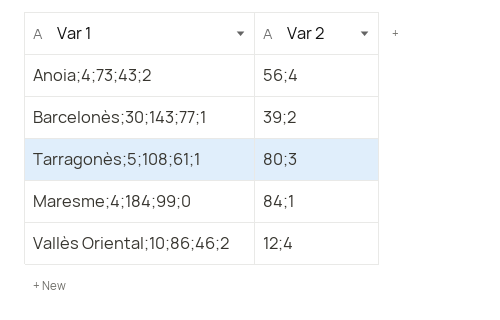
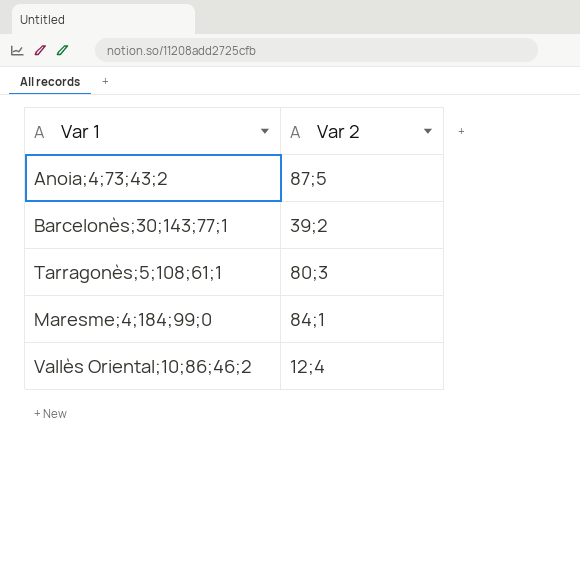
Anoia;4;73;43;2 | Var 2: 56;4 -> 87;5

